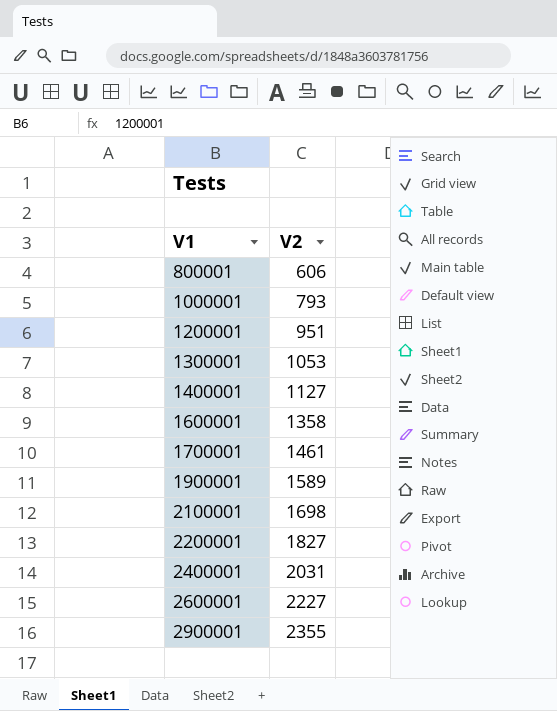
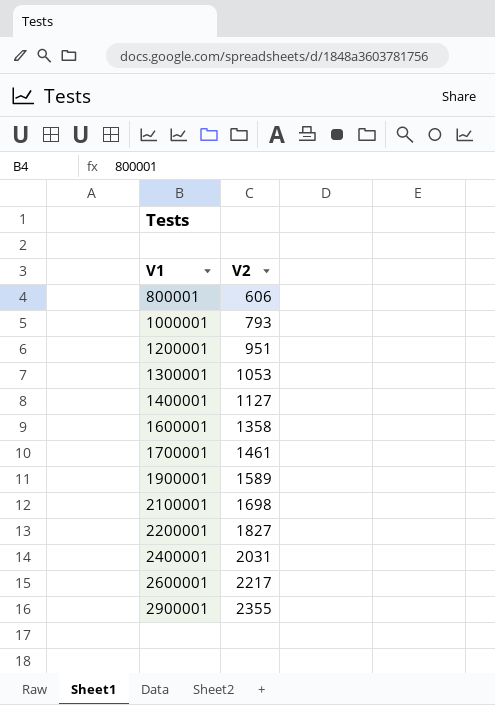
2600001 | V2: 2227 -> 2217

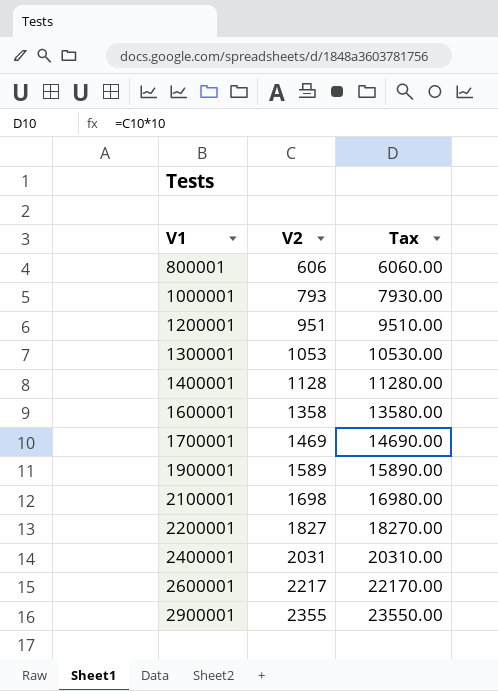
column Tax | formula: none -> [V2] * 10
1400001 | V2: 1127 -> 1128
1700001 | V2: 1461 -> 1469

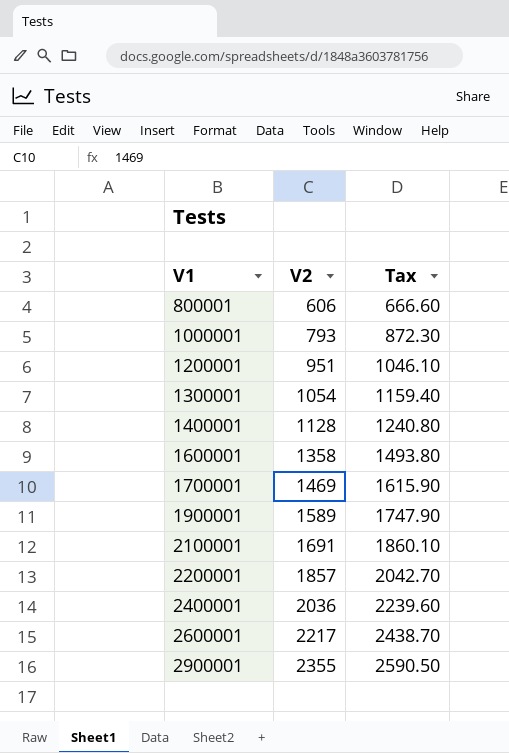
column Tax | formula: [V2] * 10 -> [V2] * 1.1
1300001 | V2: 1053 -> 1054
2100001 | V2: 1698 -> 1691
2200001 | V2: 1827 -> 1857
2400001 | V2: 2031 -> 2036

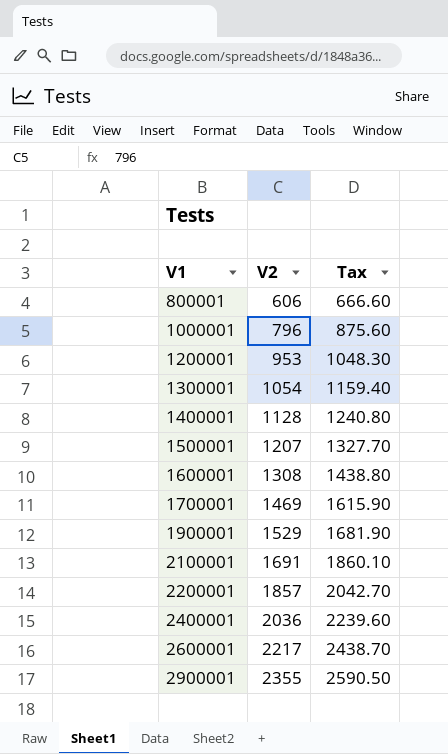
1000001 | V2: 793 -> 796
1000001 | Tax: 872.30 -> 875.60
1200001 | V2: 951 -> 953
1200001 | Tax: 1046.10 -> 1048.30
row 1500001: none -> 1207 | 1327.70
1600001 | V2: 1358 -> 1308
1600001 | Tax: 1493.80 -> 1438.80
1900001 | V2: 1589 -> 1529
1900001 | Tax: 1747.90 -> 1681.90

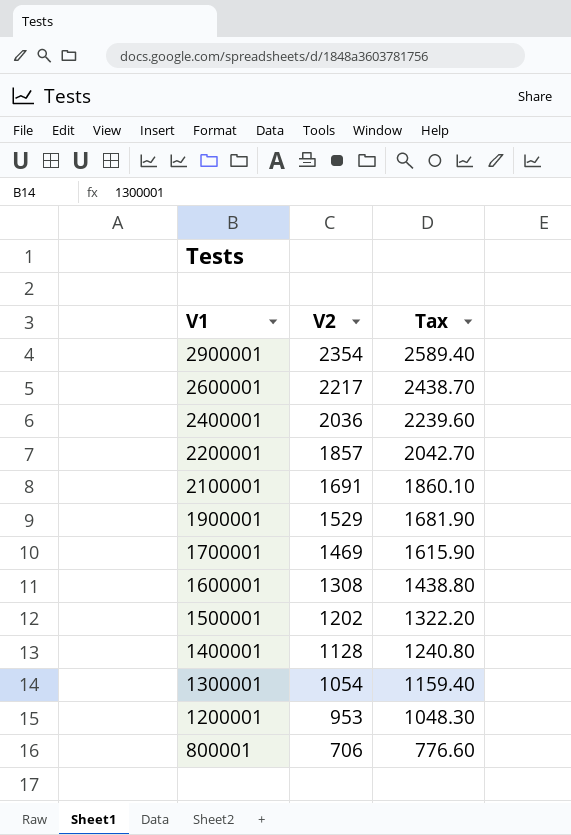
row order: V1 ascending -> V1 descending
row 1000001: 796 | 875.60 -> none
2900001 | V2: 2355 -> 2354
2900001 | Tax: 2590.50 -> 2589.40
1500001 | V2: 1207 -> 1202
1500001 | Tax: 1327.70 -> 1322.20
800001 | V2: 606 -> 706
800001 | Tax: 666.60 -> 776.60

